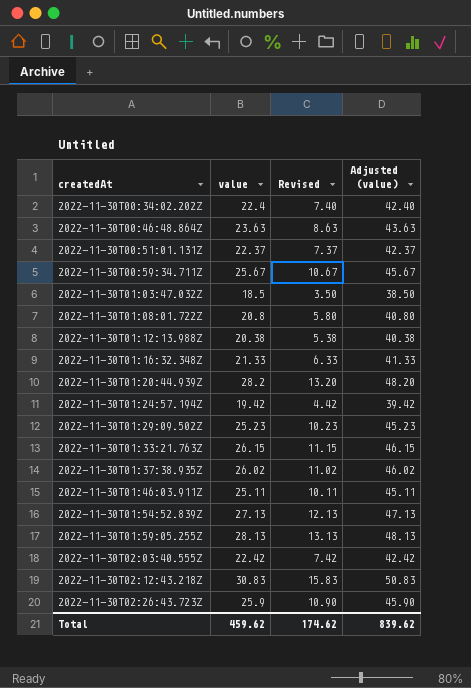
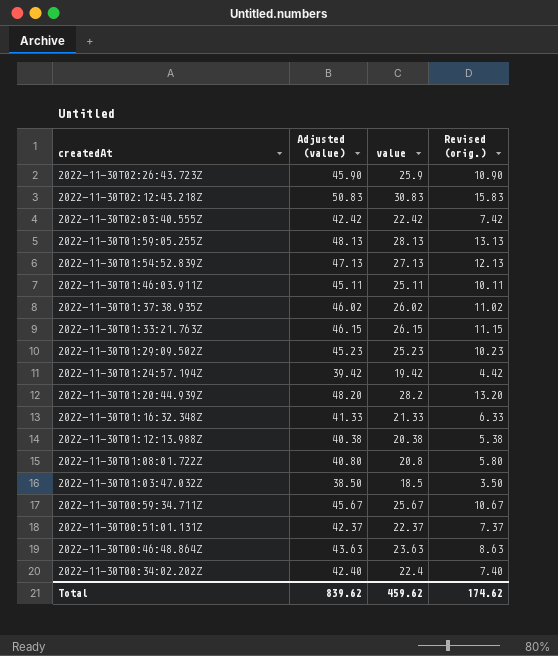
row order: createdAt ascending -> createdAt descending
column Adjusted (value) | position: 4 -> 2
column name: Revised -> Revised (orig.)

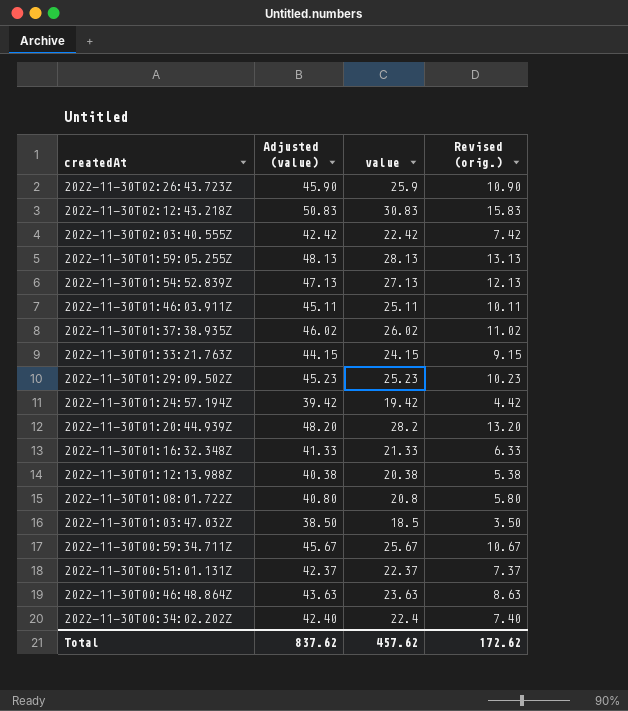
2022-11-30T01:33:21.763Z | Adjusted (value): 46.15 -> 44.15
2022-11-30T01:33:21.763Z | value: 26.15 -> 24.15
2022-11-30T01:33:21.763Z | Revised (orig.): 11.15 -> 9.15
Total | Adjusted (value): 839.62 -> 837.62
Total | value: 459.62 -> 457.62
Total | Revised (orig.): 174.62 -> 172.62

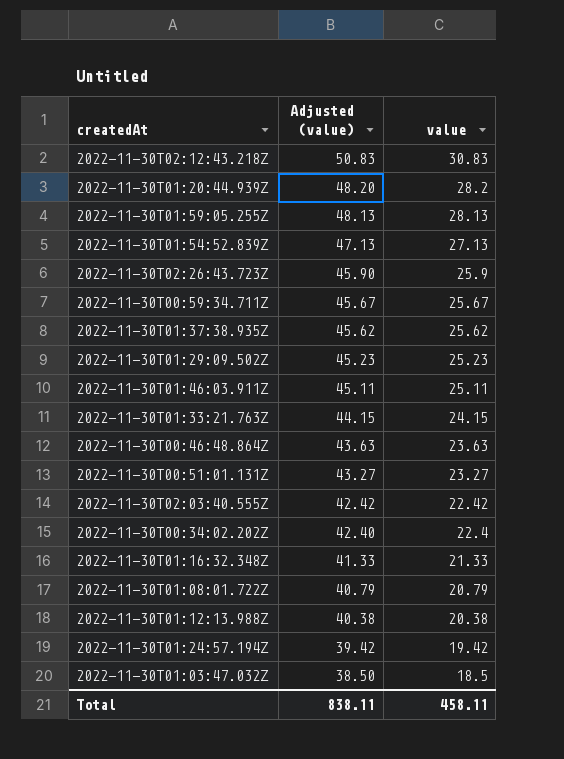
row order: createdAt descending -> Adjusted (value) descending
column Revised (orig.) | formula: [value] - 15 -> none
2022-11-30T01:37:38.935Z | Adjusted (value): 46.02 -> 45.62
2022-11-30T01:37:38.935Z | value: 26.02 -> 25.62
2022-11-30T00:51:01.131Z | Adjusted (value): 42.37 -> 43.27
2022-11-30T00:51:01.131Z | value: 22.37 -> 23.27
2022-11-30T01:08:01.722Z | Adjusted (value): 40.80 -> 40.79
2022-11-30T01:08:01.722Z | value: 20.8 -> 20.79
Total | Adjusted (value): 837.62 -> 838.11
Total | value: 457.62 -> 458.11

